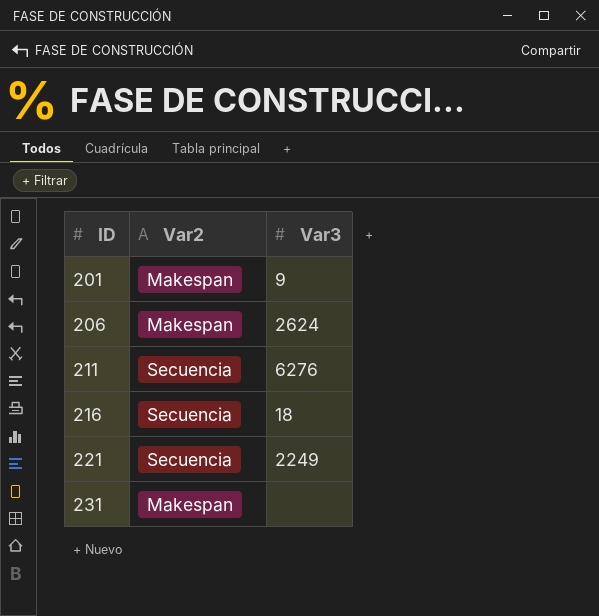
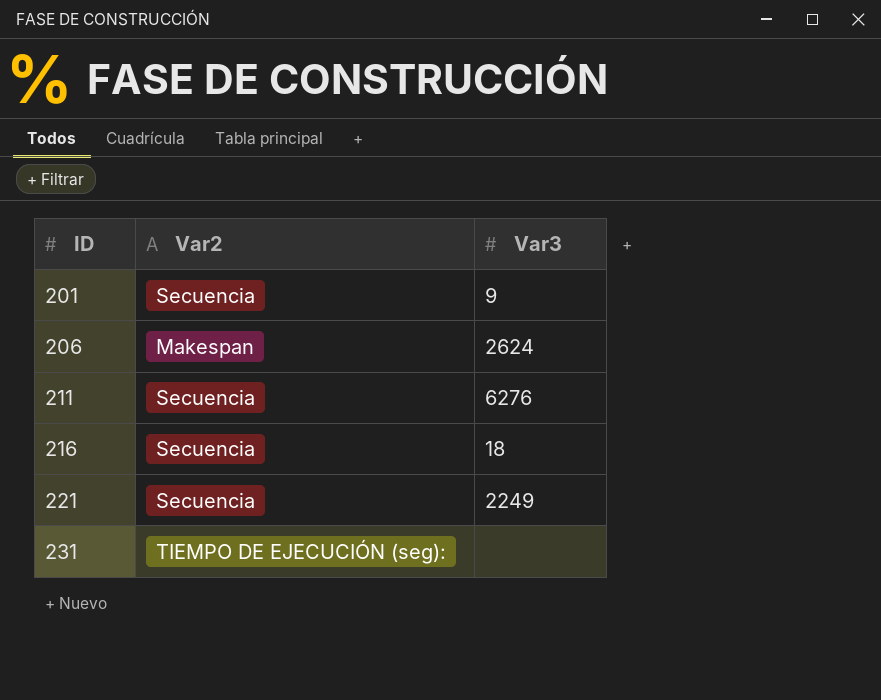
201 | Var2: Makespan -> Secuencia
231 | Var2: Makespan -> TIEMPO DE EJECUCIÓN (seg):

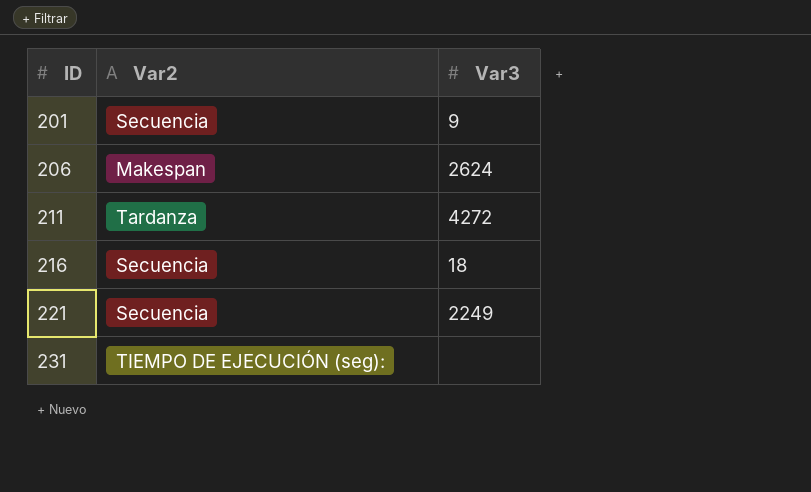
211 | Var2: Secuencia -> Tardanza
211 | Var3: 6276 -> 4272

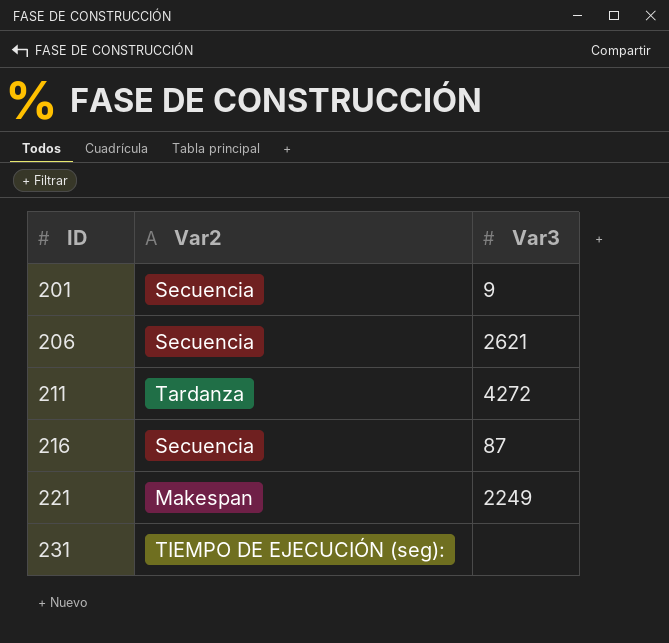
206 | Var2: Makespan -> Secuencia
206 | Var3: 2624 -> 2621
216 | Var3: 18 -> 87
221 | Var2: Secuencia -> Makespan

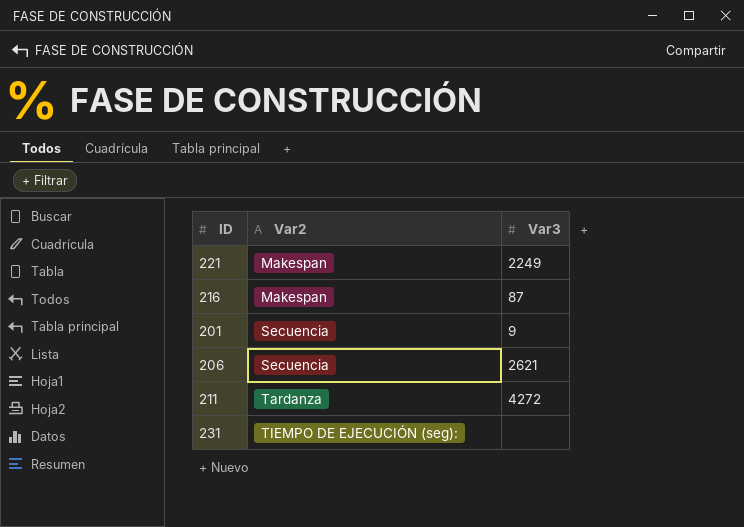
row order: ID ascending -> Var2 ascending
216 | Var2: Secuencia -> Makespan

